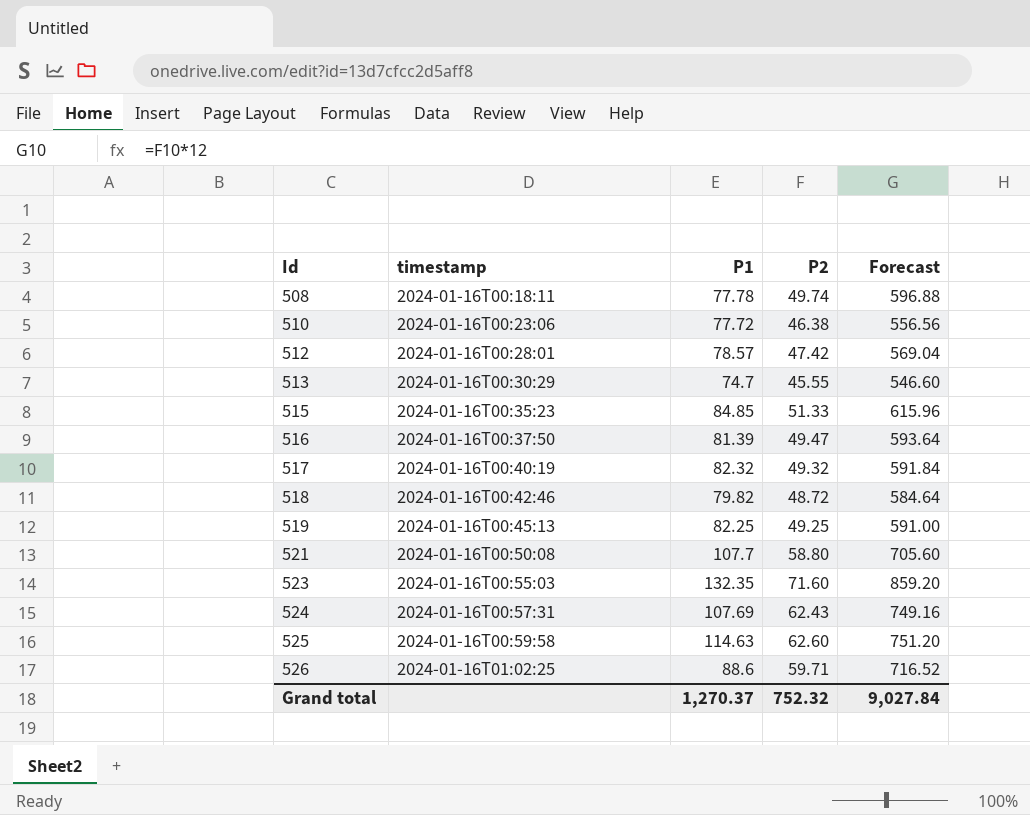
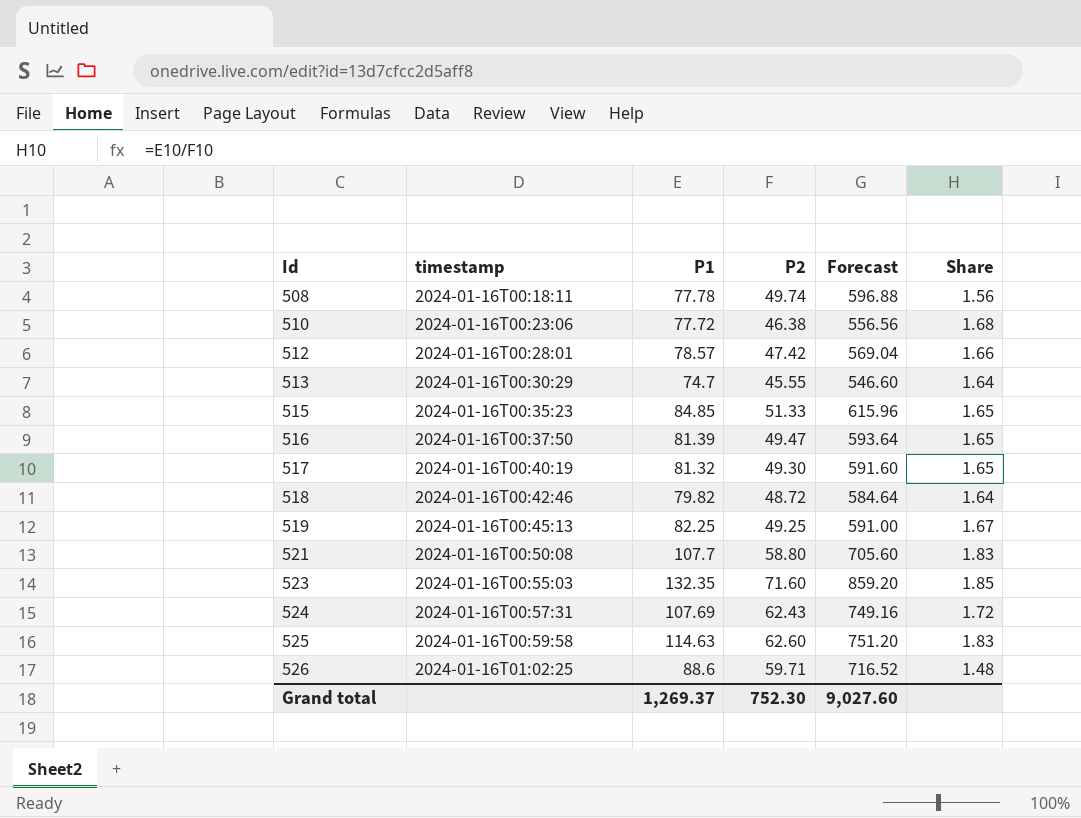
column Share | formula: none -> [P1] / [P2]
517 | P1: 82.32 -> 81.32
517 | P2: 49.32 -> 49.30
517 | Forecast: 591.84 -> 591.60
Grand total | P1: 1,270.37 -> 1,269.37
Grand total | P2: 752.32 -> 752.30
Grand total | Forecast: 9,027.84 -> 9,027.60

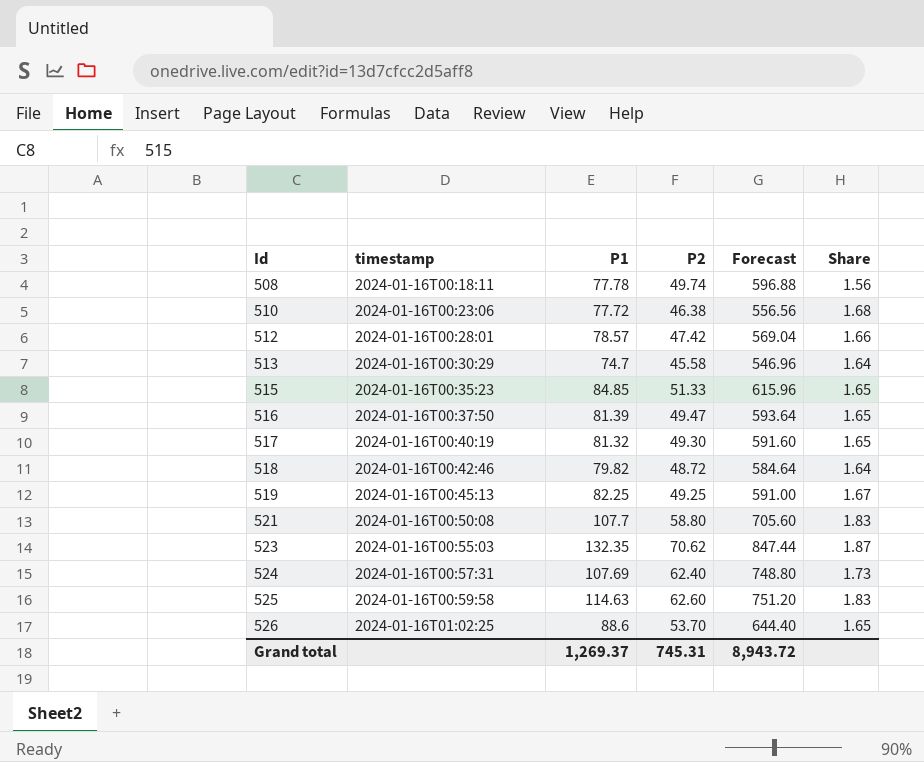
513 | P2: 45.55 -> 45.58
513 | Forecast: 546.60 -> 546.96
523 | P2: 71.60 -> 70.62
523 | Forecast: 859.20 -> 847.44
523 | Share: 1.85 -> 1.87
524 | P2: 62.43 -> 62.40
524 | Forecast: 749.16 -> 748.80
524 | Share: 1.72 -> 1.73
526 | P2: 59.71 -> 53.70
526 | Forecast: 716.52 -> 644.40
526 | Share: 1.48 -> 1.65
Grand total | P2: 752.30 -> 745.31
Grand total | Forecast: 9,027.60 -> 8,943.72

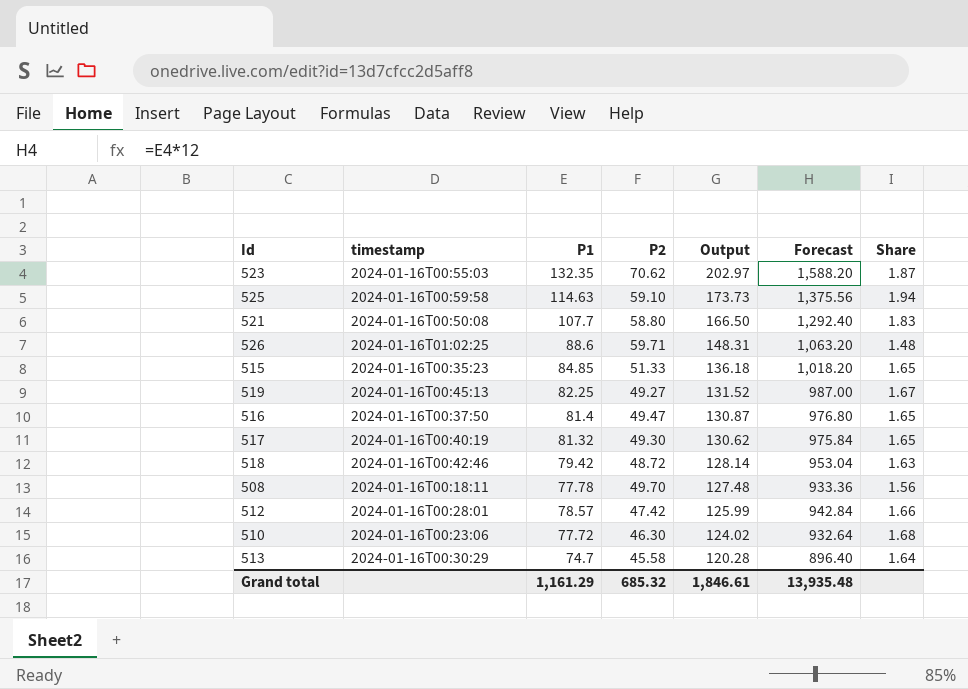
row order: Id ascending -> Output descending
column Output | formula: none -> [P1] + [P2]
column Forecast | formula: [P2] * 12 -> [P1] * 12
row 524: 2024-01-16T00:57:31 | 107.69 | 62.40 | 748.80 | 1.73 -> none
525 | P2: 62.60 -> 59.10
525 | Share: 1.83 -> 1.94
526 | P2: 53.70 -> 59.71
526 | Share: 1.65 -> 1.48
519 | P2: 49.25 -> 49.27
516 | P1: 81.39 -> 81.4
518 | P1: 79.82 -> 79.42
518 | Share: 1.64 -> 1.63
508 | P2: 49.74 -> 49.70
510 | P2: 46.38 -> 46.30
Grand total | P1: 1,269.37 -> 1,161.29
Grand total | P2: 745.31 -> 685.32
Grand total | Forecast: 8,943.72 -> 13,935.48

